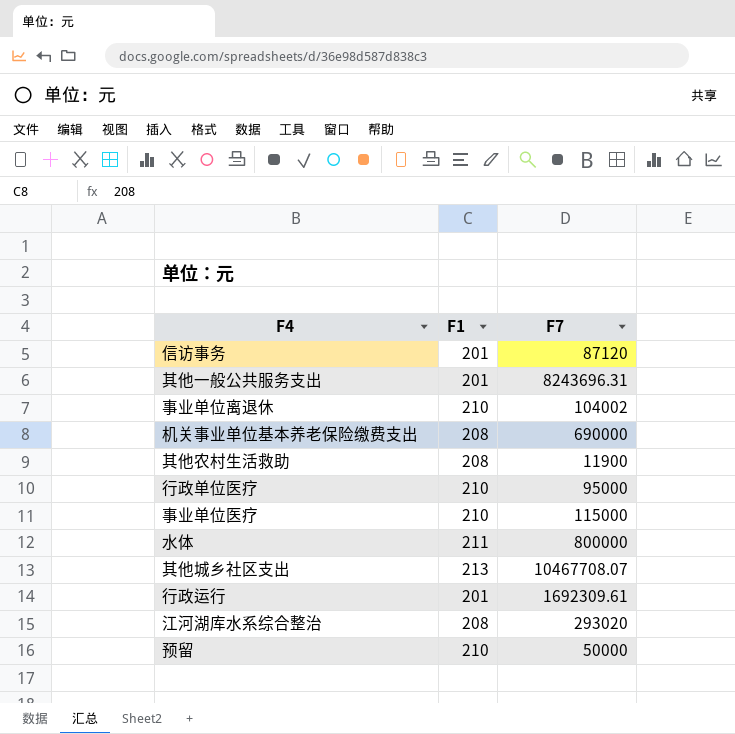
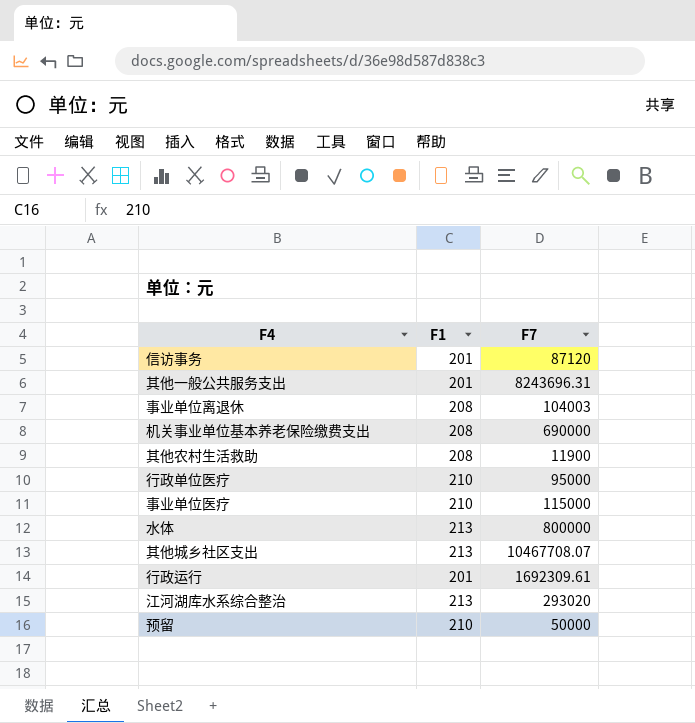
事业单位离退休 | F1: 210 -> 208
事业单位离退休 | F7: 104002 -> 104003
水体 | F1: 211 -> 213
江河湖库水系综合整治 | F1: 208 -> 213

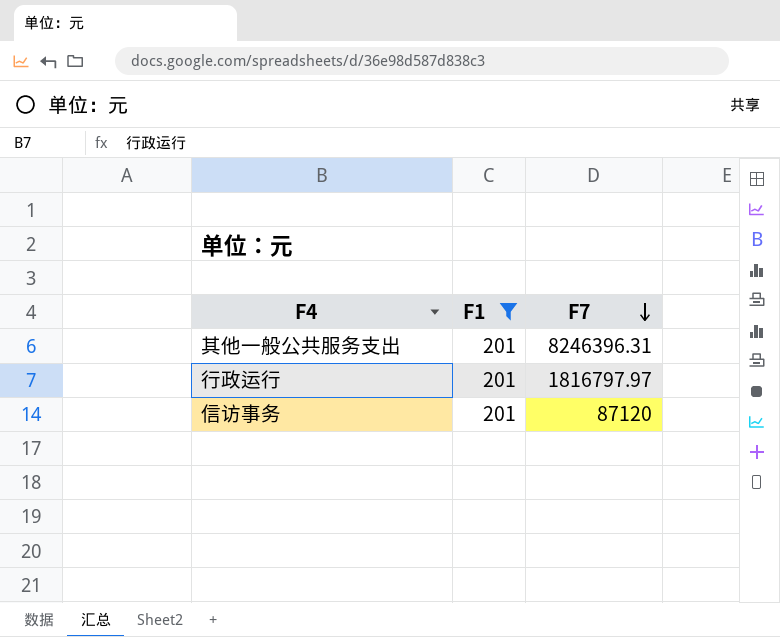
filter: none -> F1 = 201
row order: none -> F7 descending
其他一般公共服务支出 | F7: 8243696.31 -> 8246396.31
行政运行 | F7: 1692309.61 -> 1816797.97

